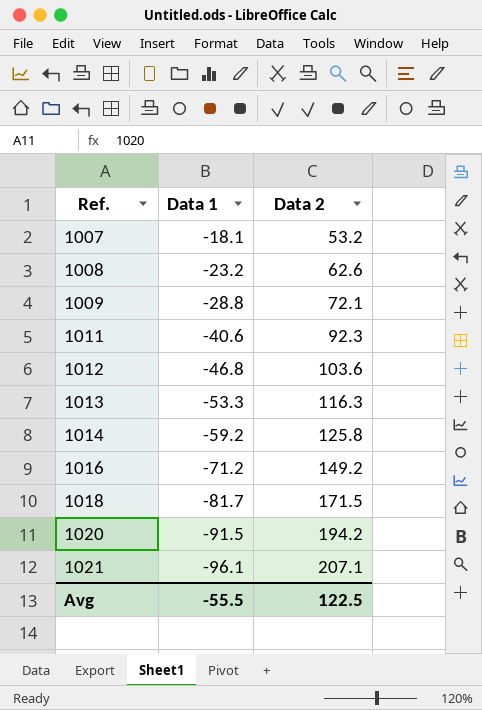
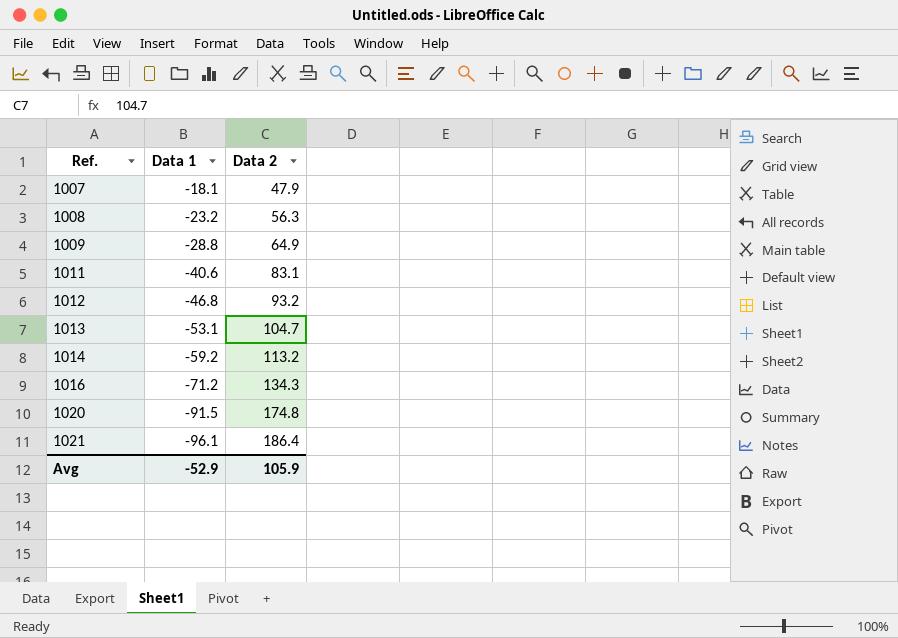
row 1018: -81.7 | 171.5 -> none
1007 | Data 2: 53.2 -> 47.9
1008 | Data 2: 62.6 -> 56.3
1009 | Data 2: 72.1 -> 64.9
1011 | Data 2: 92.3 -> 83.1
1012 | Data 2: 103.6 -> 93.2
1013 | Data 1: -53.3 -> -53.1
1013 | Data 2: 116.3 -> 104.7
1014 | Data 2: 125.8 -> 113.2
1016 | Data 2: 149.2 -> 134.3
1020 | Data 2: 194.2 -> 174.8
1021 | Data 2: 207.1 -> 186.4
Avg | Data 1: -55.5 -> -52.9
Avg | Data 2: 122.5 -> 105.9

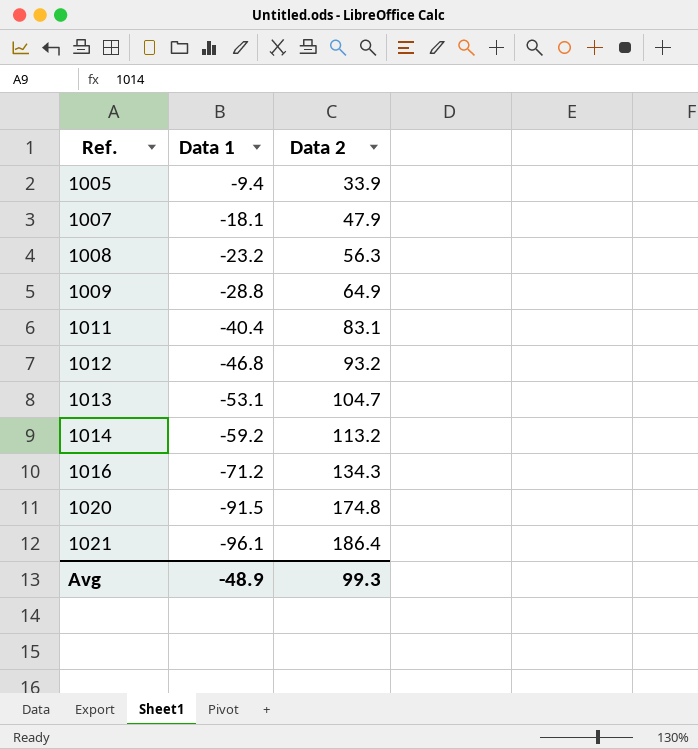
row 1005: none -> -9.4 | 33.9
1011 | Data 1: -40.6 -> -40.4
Avg | Data 1: -52.9 -> -48.9
Avg | Data 2: 105.9 -> 99.3

